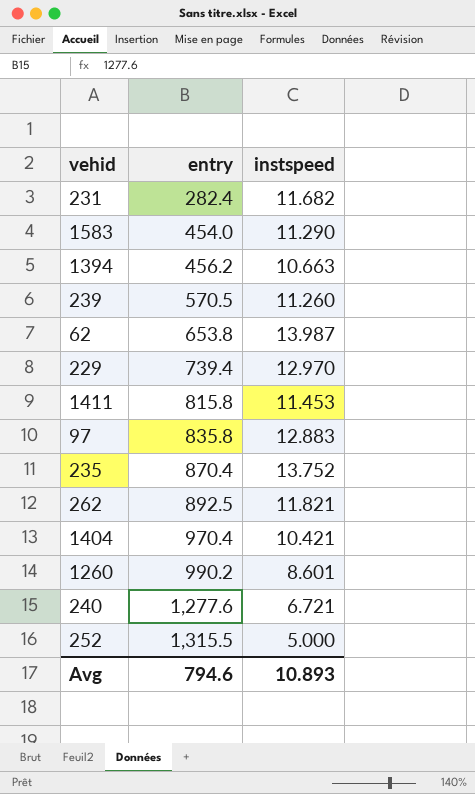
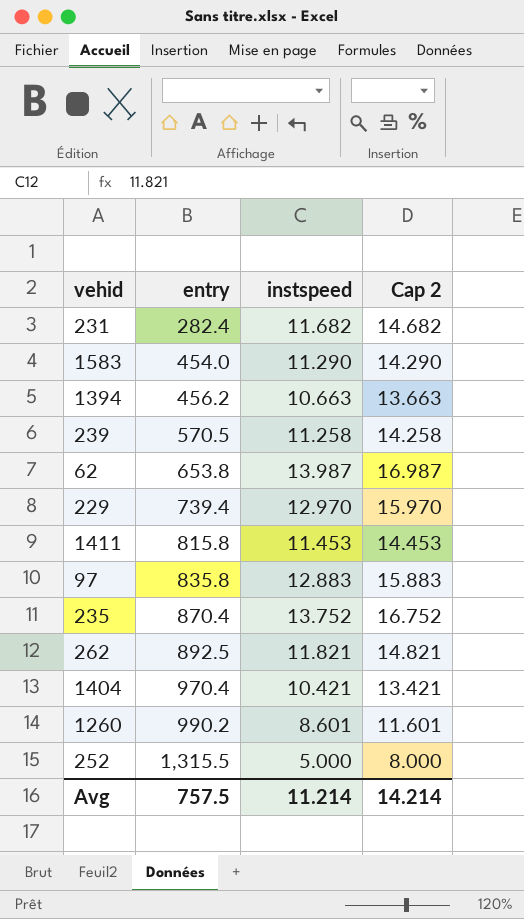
column Cap 2 | formula: none -> [instspeed] + 3
row 240: 1,277.6 | 6.721 -> none
239 | instspeed: 11.260 -> 11.258
Avg | entry: 794.6 -> 757.5
Avg | instspeed: 10.893 -> 11.214

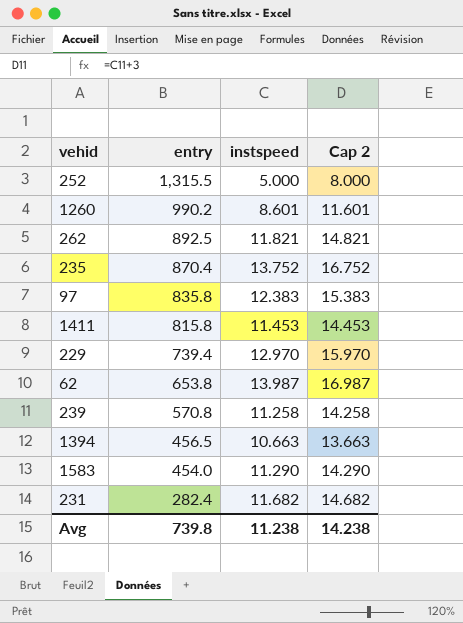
row order: entry ascending -> entry descending
row 1404: 970.4 | 10.421 | 13.421 -> none
97 | instspeed: 12.883 -> 12.383
97 | Cap 2: 15.883 -> 15.383
239 | entry: 570.5 -> 570.8
1394 | entry: 456.2 -> 456.5
Avg | entry: 757.5 -> 739.8
Avg | instspeed: 11.214 -> 11.238
Avg | Cap 2: 14.214 -> 14.238

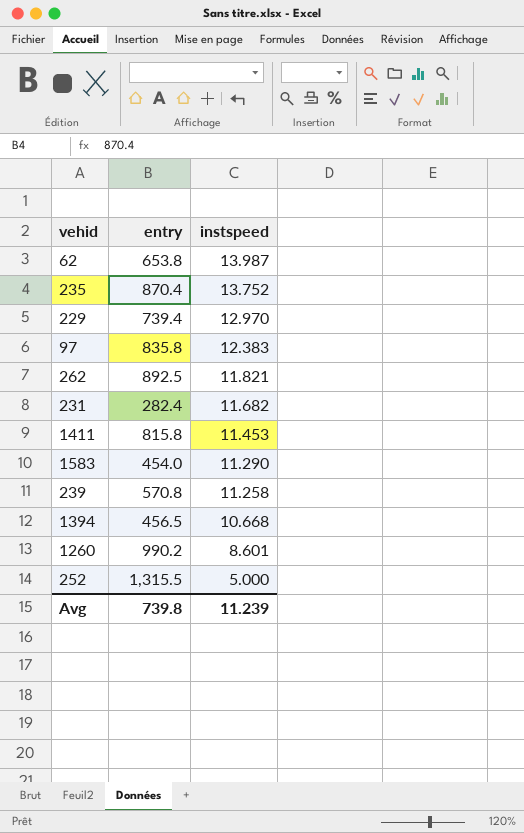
row order: entry descending -> instspeed descending
column Cap 2 | formula: [instspeed] + 3 -> none
1394 | instspeed: 10.663 -> 10.668
Avg | instspeed: 11.238 -> 11.239

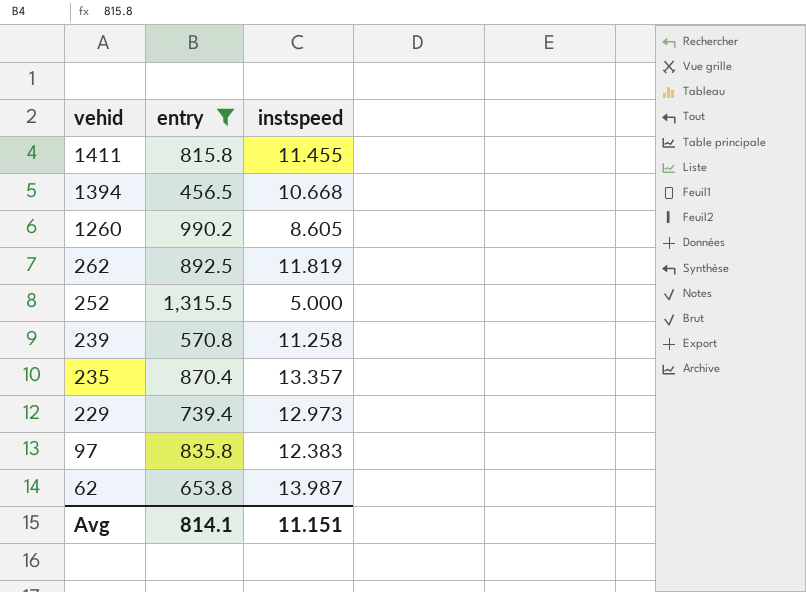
filter: none -> entry >= 456.5
row order: instspeed descending -> vehid descending
1411 | instspeed: 11.453 -> 11.455
1260 | instspeed: 8.601 -> 8.605
262 | instspeed: 11.821 -> 11.819
235 | instspeed: 13.752 -> 13.357
229 | instspeed: 12.970 -> 12.973
Avg | entry: 739.8 -> 814.1
Avg | instspeed: 11.239 -> 11.151

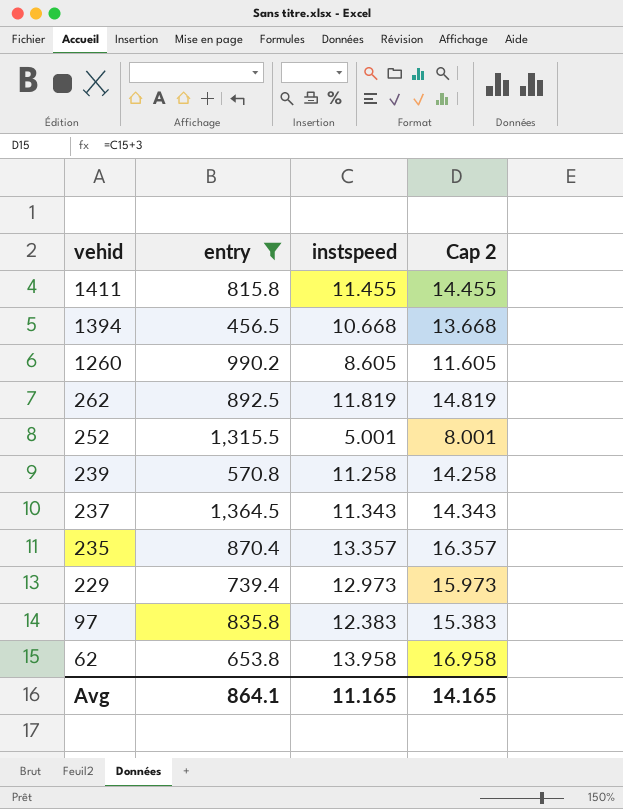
column Cap 2 | formula: none -> [instspeed] + 3
252 | instspeed: 5.000 -> 5.001
row 237: none -> 1,364.5 | 11.343 | 14.343
62 | instspeed: 13.987 -> 13.958
Avg | entry: 814.1 -> 864.1
Avg | instspeed: 11.151 -> 11.165

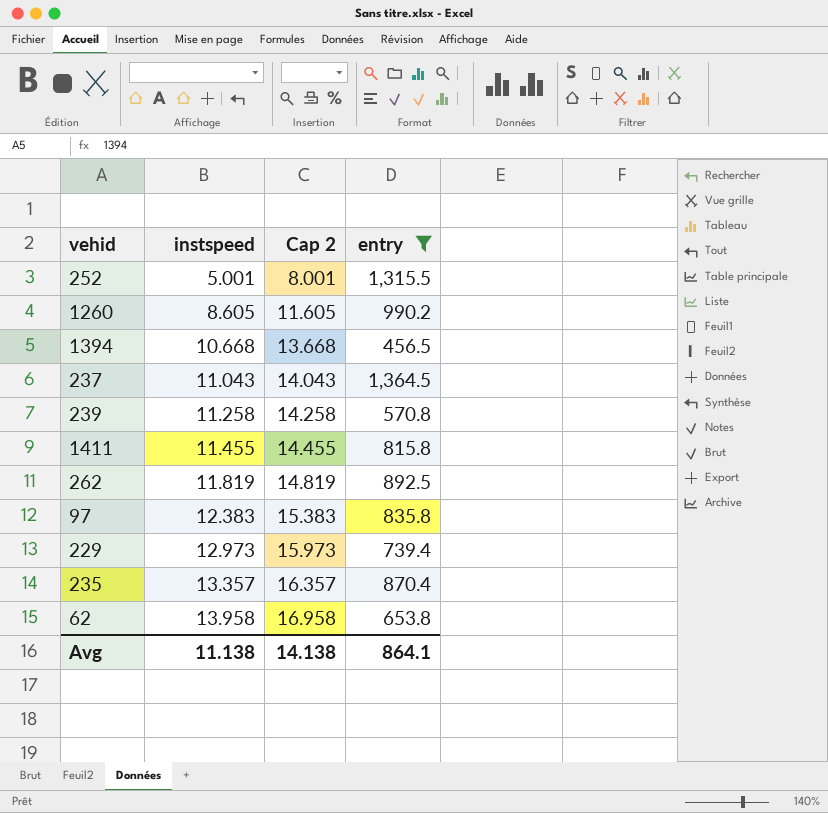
row order: vehid descending -> instspeed ascending
column entry | position: 2 -> 4
237 | instspeed: 11.343 -> 11.043
237 | Cap 2: 14.343 -> 14.043
Avg | instspeed: 11.165 -> 11.138
Avg | Cap 2: 14.165 -> 14.138

